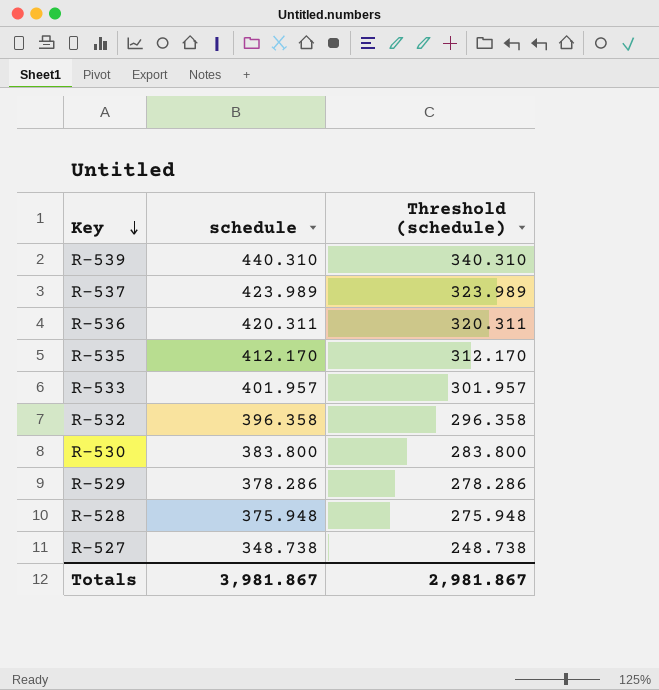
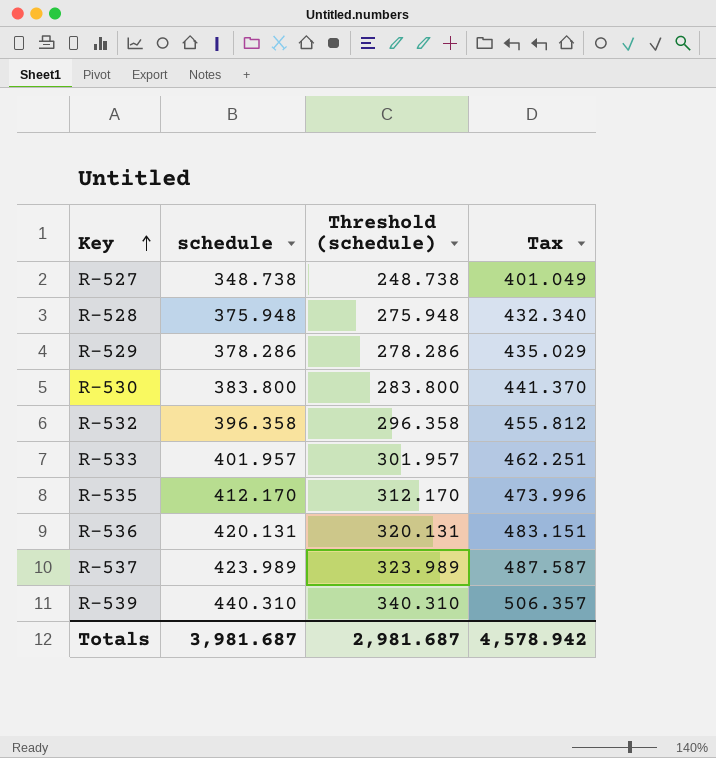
row order: Key descending -> Key ascending
column Tax | formula: none -> [schedule] * 1.15
R-536 | schedule: 420.311 -> 420.131
R-536 | Threshold (schedule): 320.311 -> 320.131
Totals | schedule: 3,981.867 -> 3,981.687
Totals | Threshold (schedule): 2,981.867 -> 2,981.687

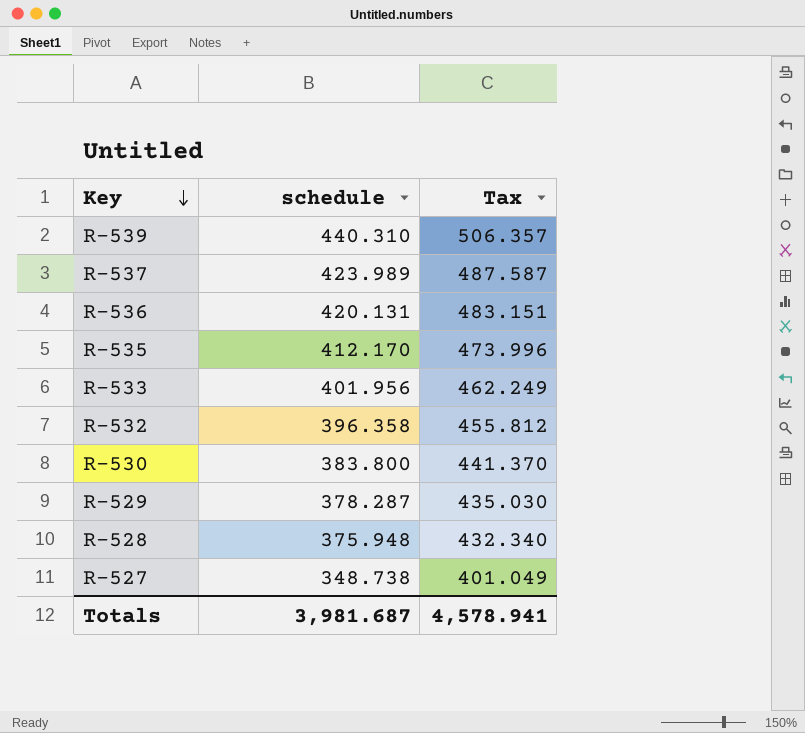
row order: Key ascending -> Key descending
column Threshold (schedule) | formula: [schedule] - 100 -> none
R-533 | schedule: 401.957 -> 401.956
R-533 | Tax: 462.251 -> 462.249
R-529 | schedule: 378.286 -> 378.287
R-529 | Tax: 435.029 -> 435.030
Totals | Tax: 4,578.942 -> 4,578.941

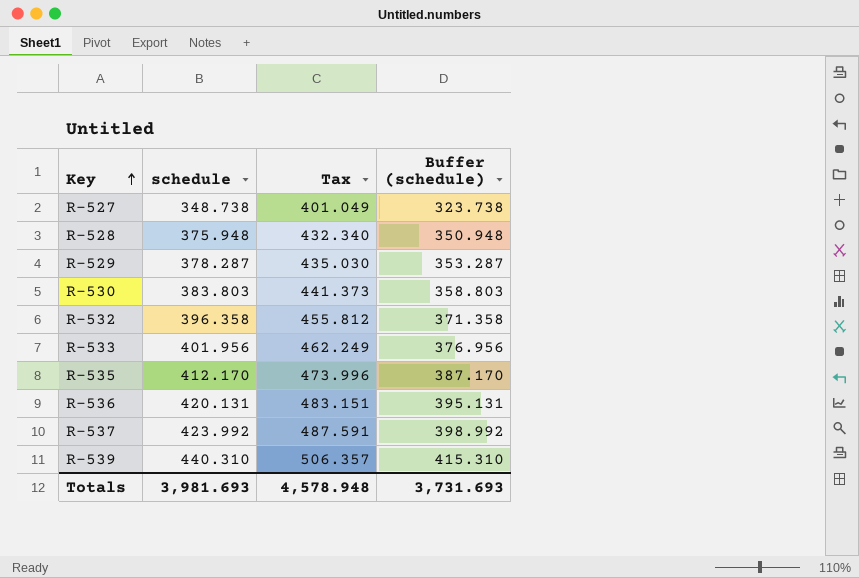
row order: Key descending -> Key ascending
column Buffer (schedule) | formula: none -> [schedule] - 25
R-530 | schedule: 383.800 -> 383.803
R-530 | Tax: 441.370 -> 441.373
R-537 | schedule: 423.989 -> 423.992
R-537 | Tax: 487.587 -> 487.591
Totals | schedule: 3,981.687 -> 3,981.693
Totals | Tax: 4,578.941 -> 4,578.948

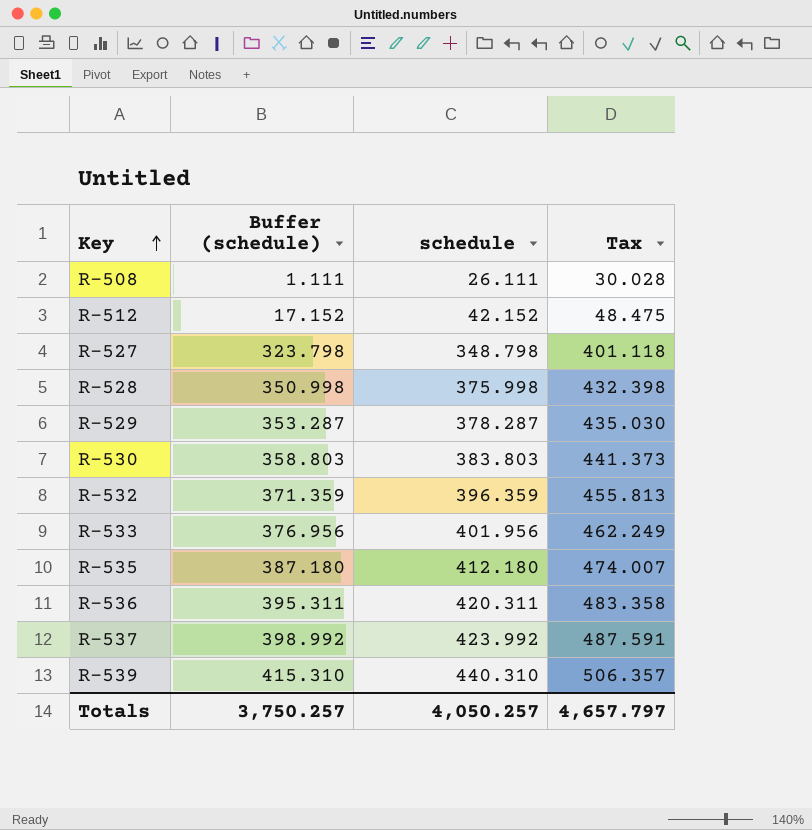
column Buffer (schedule) | position: 4 -> 2
row R-508: none -> 1.111 | 26.111 | 30.028
row R-512: none -> 17.152 | 42.152 | 48.475
R-527 | Buffer (schedule): 323.738 -> 323.798
R-527 | schedule: 348.738 -> 348.798
R-527 | Tax: 401.049 -> 401.118
R-528 | Buffer (schedule): 350.948 -> 350.998
R-528 | schedule: 375.948 -> 375.998
R-528 | Tax: 432.340 -> 432.398
R-532 | Buffer (schedule): 371.358 -> 371.359
R-532 | schedule: 396.358 -> 396.359
R-532 | Tax: 455.812 -> 455.813
R-535 | Buffer (schedule): 387.170 -> 387.180
R-535 | schedule: 412.170 -> 412.180
R-535 | Tax: 473.996 -> 474.007
R-536 | Buffer (schedule): 395.131 -> 395.311
R-536 | schedule: 420.131 -> 420.311
R-536 | Tax: 483.151 -> 483.358
Totals | Buffer (schedule): 3,731.693 -> 3,750.257
Totals | schedule: 3,981.693 -> 4,050.257
Totals | Tax: 4,578.948 -> 4,657.797

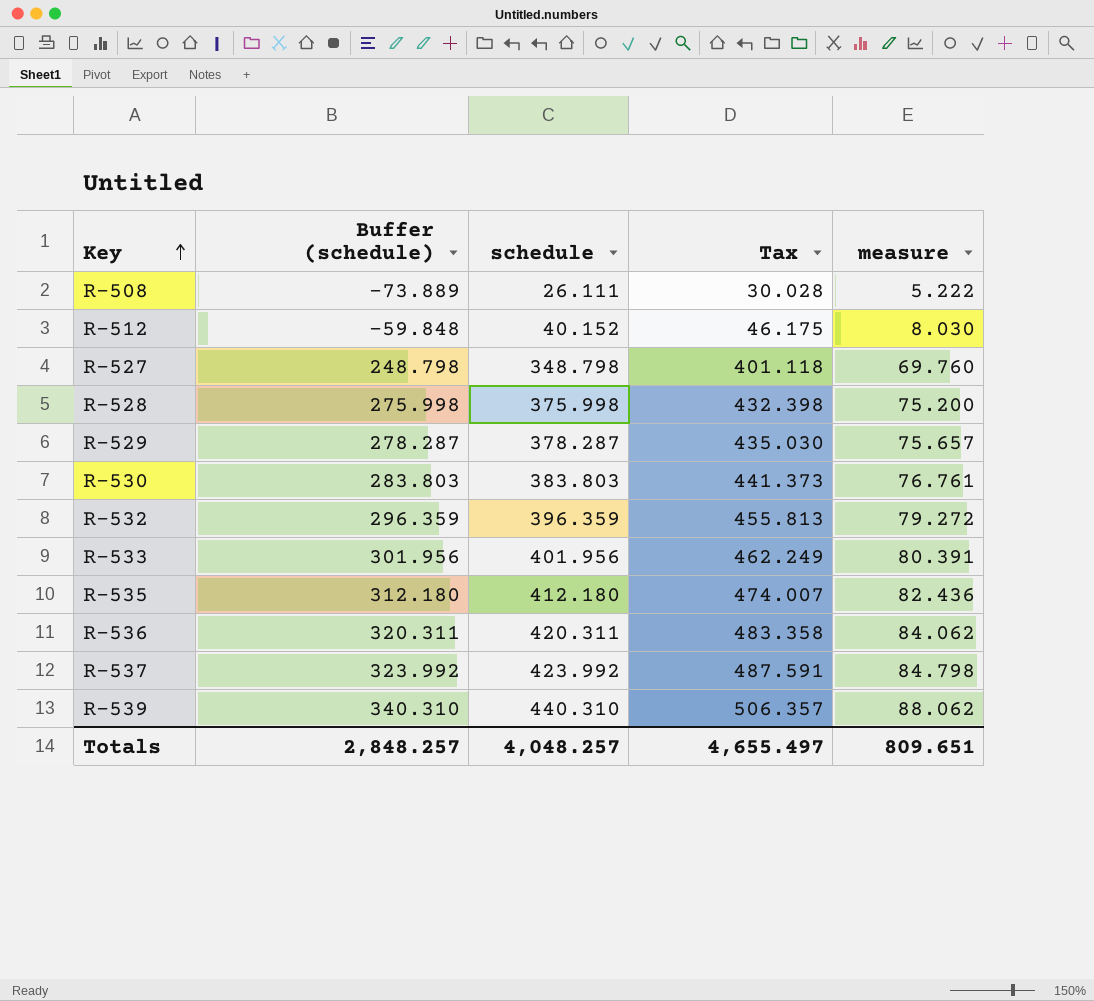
column Buffer (schedule) | formula: [schedule] - 25 -> [schedule] - 100
column measure | formula: none -> [schedule] * 0.2
R-512 | schedule: 42.152 -> 40.152
R-512 | Tax: 48.475 -> 46.175
Totals | Buffer (schedule): 3,750.257 -> 2,848.257
Totals | schedule: 4,050.257 -> 4,048.257
Totals | Tax: 4,657.797 -> 4,655.497

